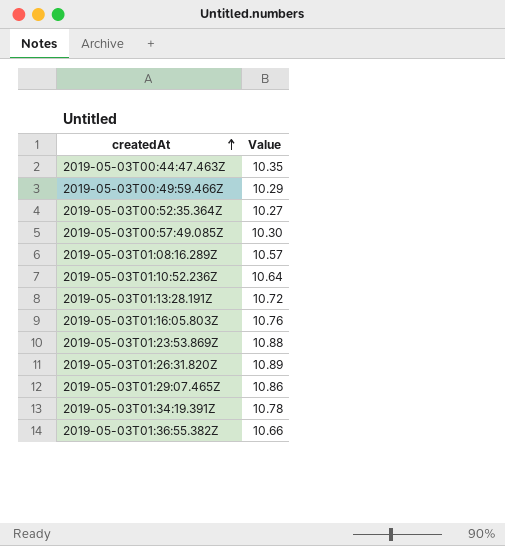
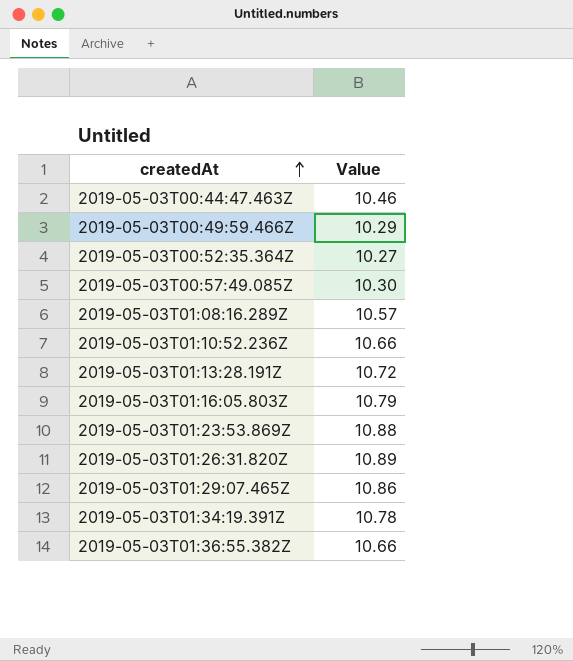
2019-05-03T00:44:47.463Z | Value: 10.35 -> 10.46
2019-05-03T01:10:52.236Z | Value: 10.64 -> 10.66
2019-05-03T01:16:05.803Z | Value: 10.76 -> 10.79

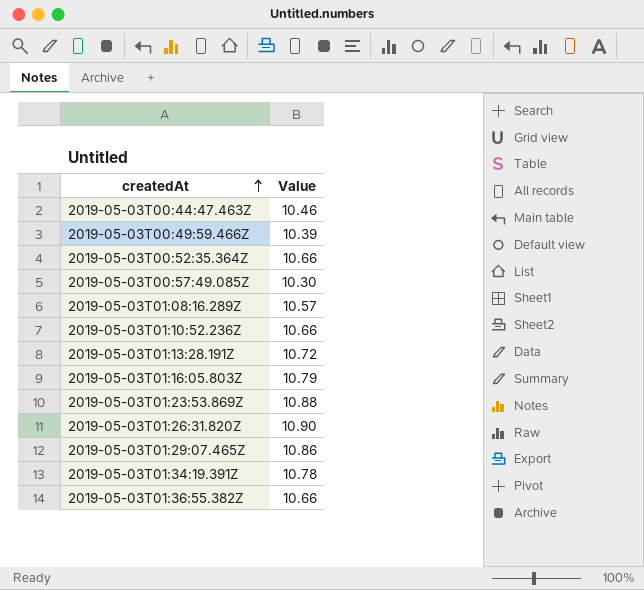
2019-05-03T00:49:59.466Z | Value: 10.29 -> 10.39
2019-05-03T00:52:35.364Z | Value: 10.27 -> 10.66
2019-05-03T01:26:31.820Z | Value: 10.89 -> 10.90

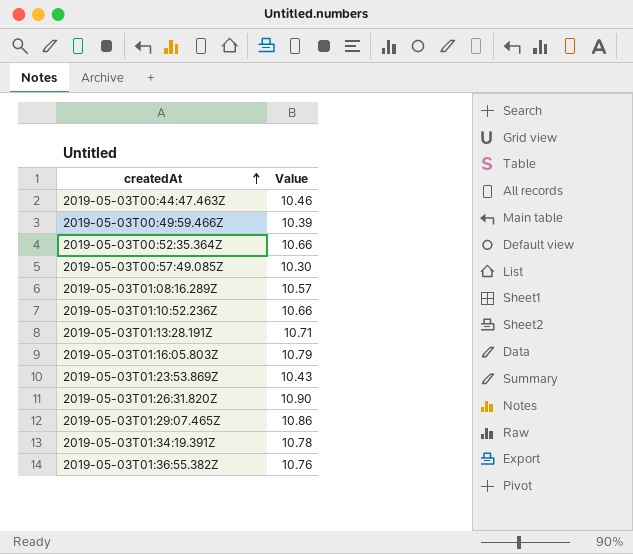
2019-05-03T01:13:28.191Z | Value: 10.72 -> 10.71
2019-05-03T01:23:53.869Z | Value: 10.88 -> 10.43
2019-05-03T01:36:55.382Z | Value: 10.66 -> 10.76

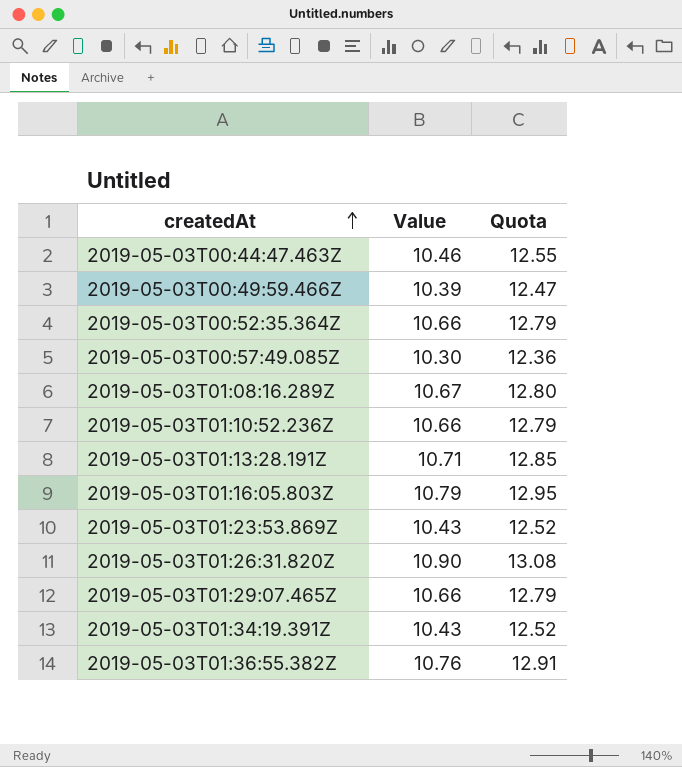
column Quota | formula: none -> [Value] * 1.2
2019-05-03T01:08:16.289Z | Value: 10.57 -> 10.67
2019-05-03T01:29:07.465Z | Value: 10.86 -> 10.66
2019-05-03T01:34:19.391Z | Value: 10.78 -> 10.43

